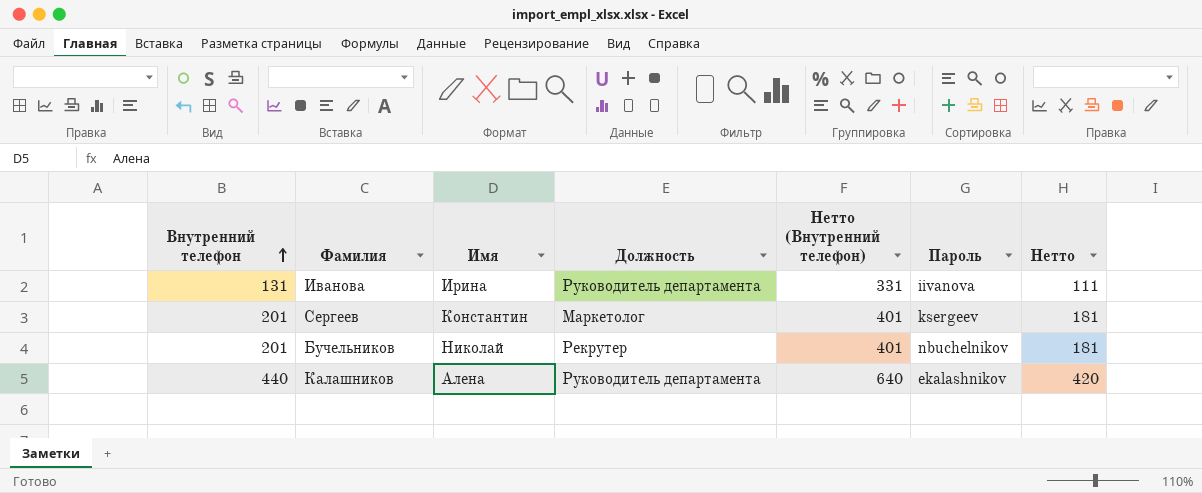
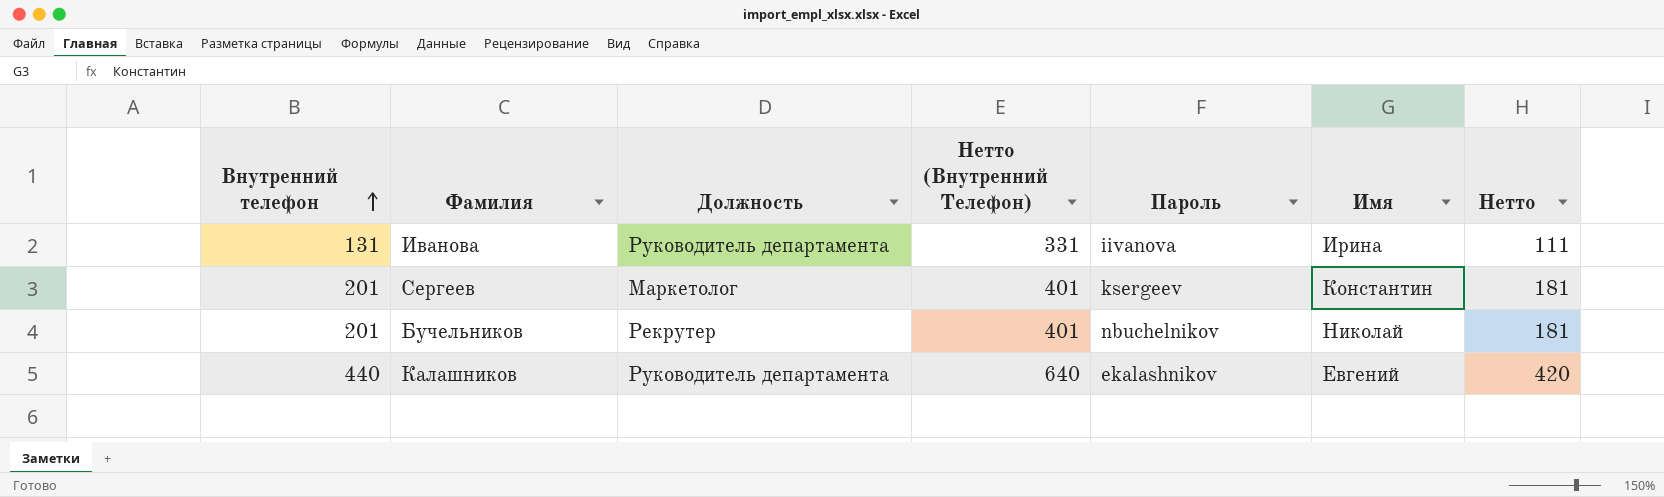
column name: Нетто (Внутренний телефон) -> Нетто (Внутренний Телефон)
column Имя | position: 3 -> 6
Калашников | Имя: Алена -> Евгений

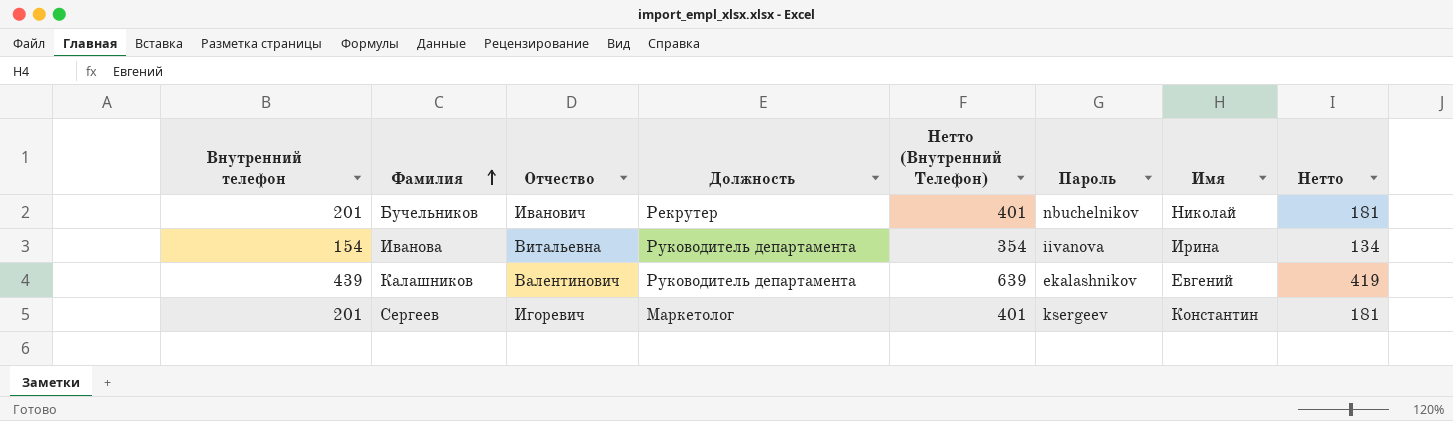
row order: Внутренний телефон ascending -> Фамилия ascending
column Отчество | position: none -> 3
Иванова | Внутренний телефон: 131 -> 154
Иванова | Нетто (Внутренний Телефон): 331 -> 354
Иванова | Нетто: 111 -> 134
Калашников | Внутренний телефон: 440 -> 439
Калашников | Нетто (Внутренний Телефон): 640 -> 639
Калашников | Нетто: 420 -> 419

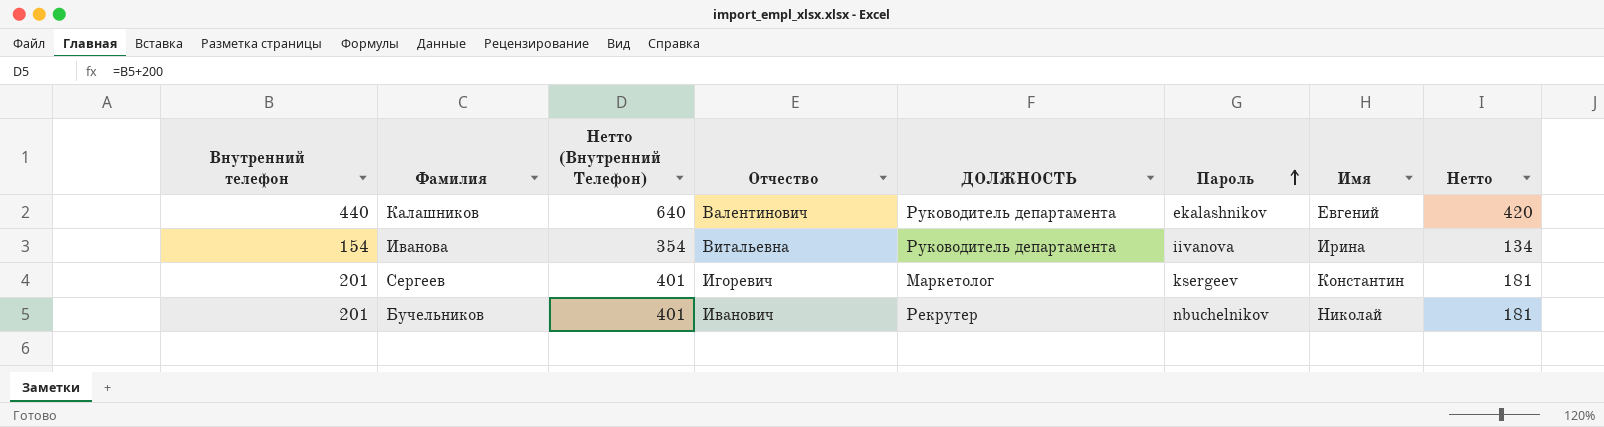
row order: Фамилия ascending -> Пароль ascending
column Нетто (Внутренний Телефон) | position: 5 -> 3
column name: Должность -> ДОЛЖНОСТЬ
Калашников | Внутренний телефон: 439 -> 440
Калашников | Нетто (Внутренний Телефон): 639 -> 640
Калашников | Нетто: 419 -> 420

